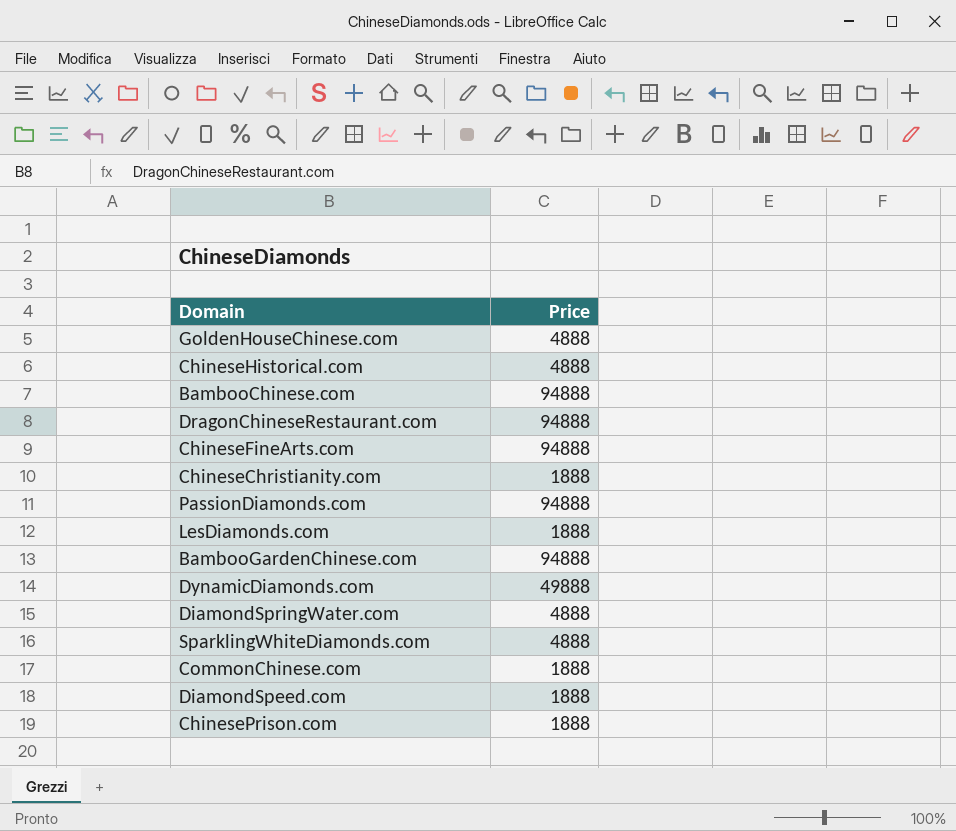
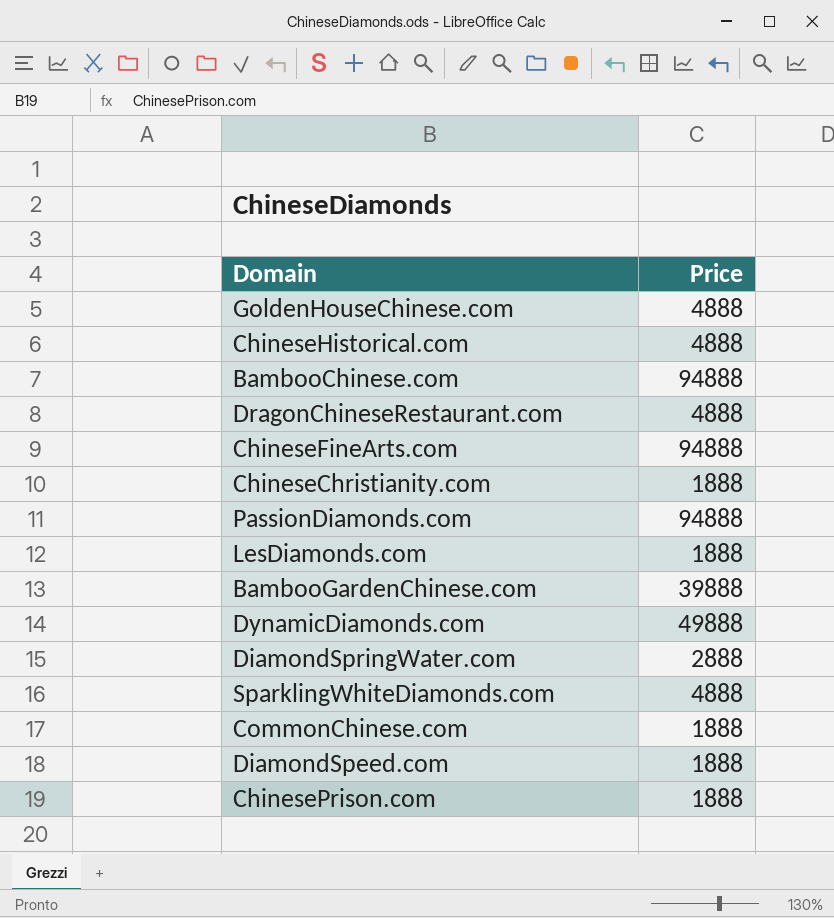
DragonChineseRestaurant.com | Price: 94888 -> 4888
BambooGardenChinese.com | Price: 94888 -> 39888
DiamondSpringWater.com | Price: 4888 -> 2888

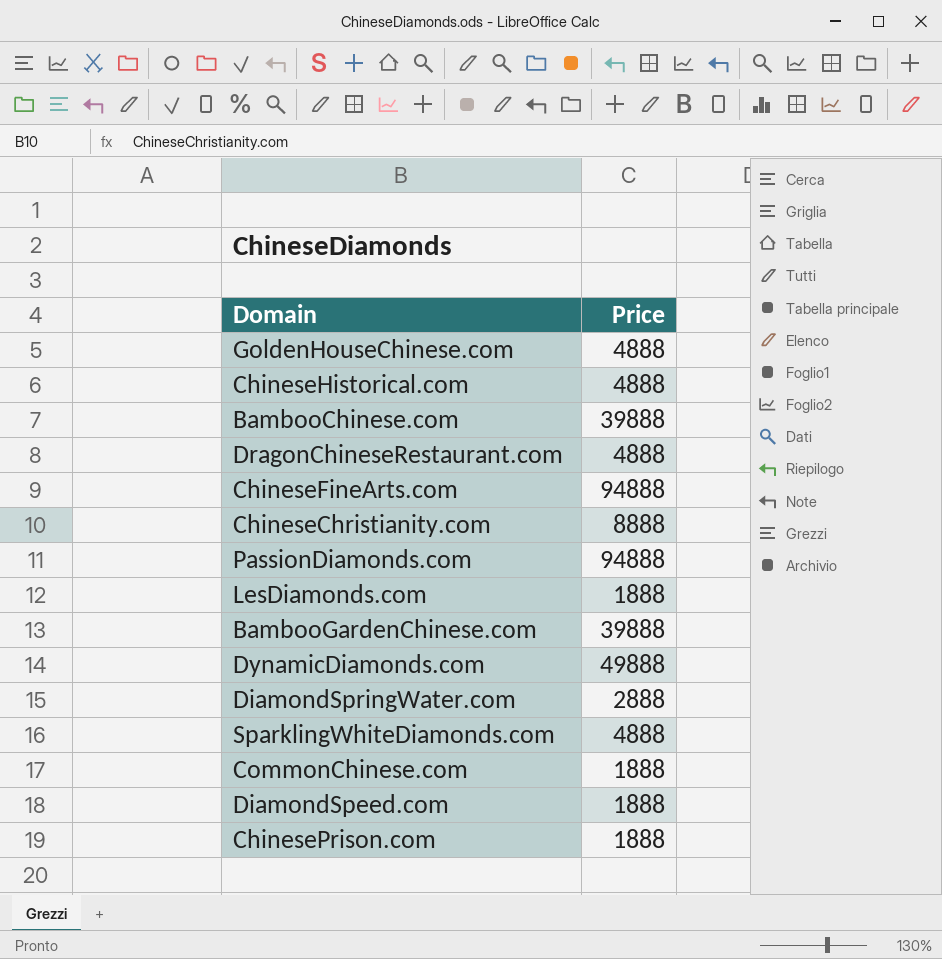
BambooChinese.com | Price: 94888 -> 39888
ChineseChristianity.com | Price: 1888 -> 8888

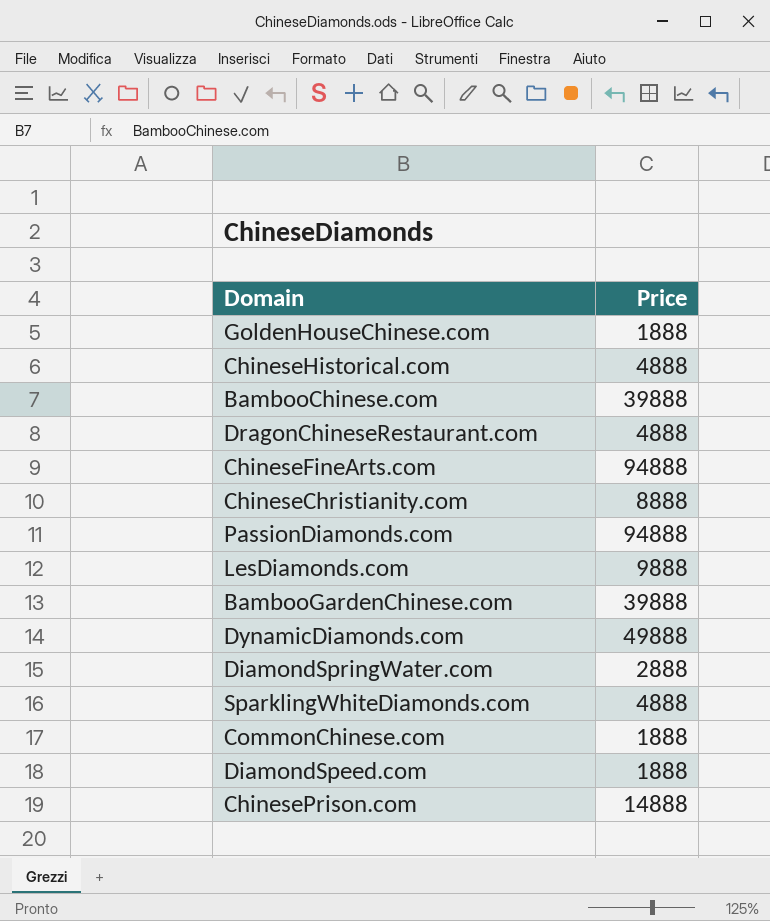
GoldenHouseChinese.com | Price: 4888 -> 1888
LesDiamonds.com | Price: 1888 -> 9888
ChinesePrison.com | Price: 1888 -> 14888

